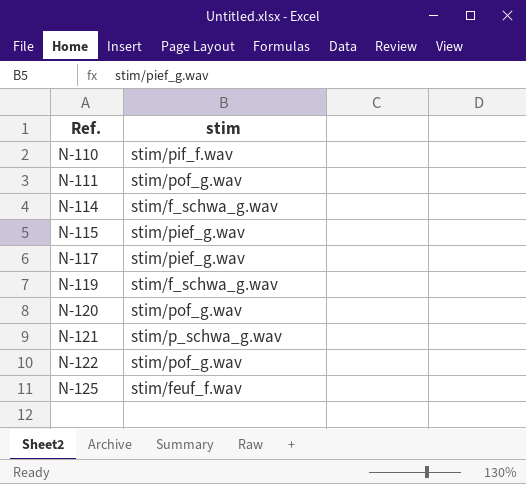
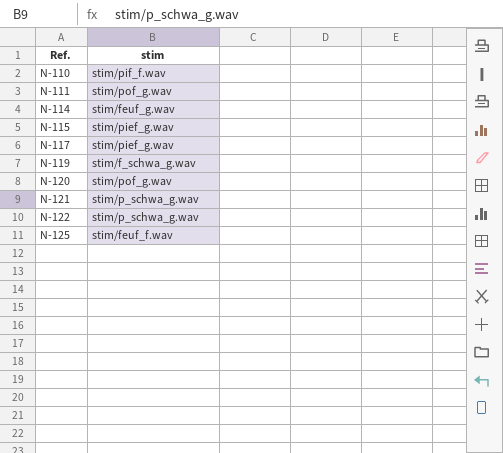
N-114 | stim: stim/f_schwa_g.wav -> stim/feuf_g.wav
N-122 | stim: stim/pof_g.wav -> stim/p_schwa_g.wav

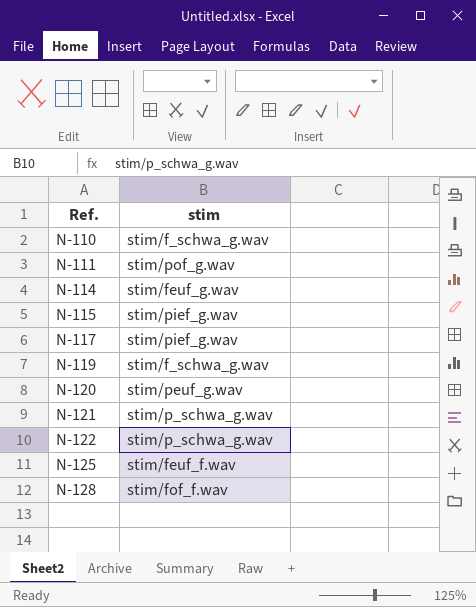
N-110 | stim: stim/pif_f.wav -> stim/f_schwa_g.wav
N-120 | stim: stim/pof_g.wav -> stim/peuf_g.wav
row N-128: none -> stim/fof_f.wav

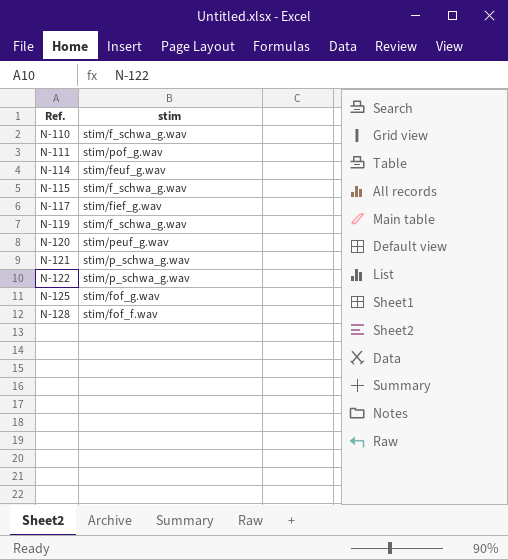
N-115 | stim: stim/pief_g.wav -> stim/f_schwa_g.wav
N-117 | stim: stim/pief_g.wav -> stim/fief_g.wav
N-125 | stim: stim/feuf_f.wav -> stim/fof_g.wav

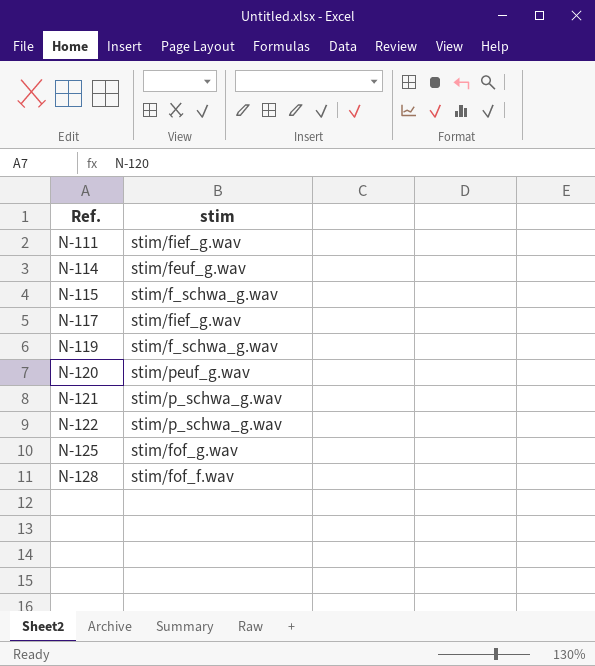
row N-110: stim/f_schwa_g.wav -> none
N-111 | stim: stim/pof_g.wav -> stim/fief_g.wav

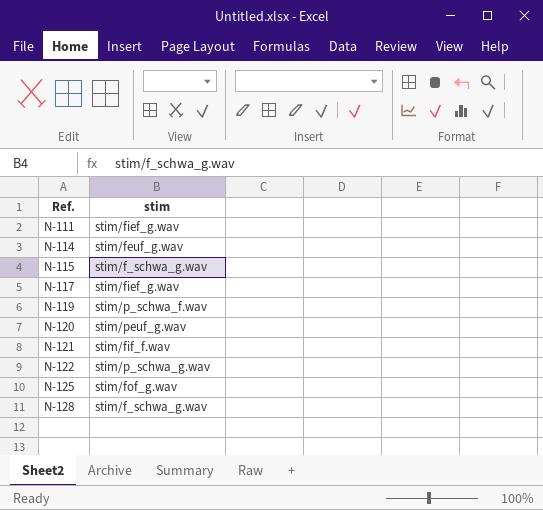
N-119 | stim: stim/f_schwa_g.wav -> stim/p_schwa_f.wav
N-121 | stim: stim/p_schwa_g.wav -> stim/fif_f.wav
N-128 | stim: stim/fof_f.wav -> stim/f_schwa_g.wav

